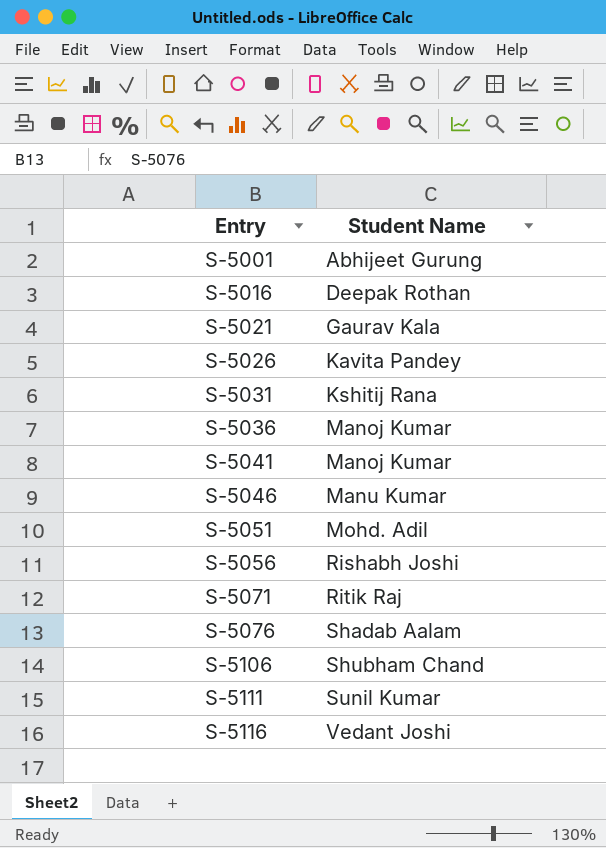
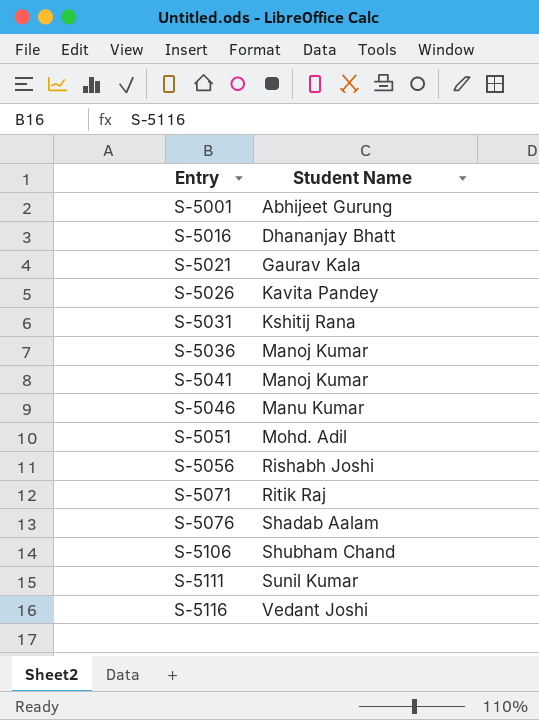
S-5016 | Student Name: Deepak Rothan -> Dhananjay Bhatt

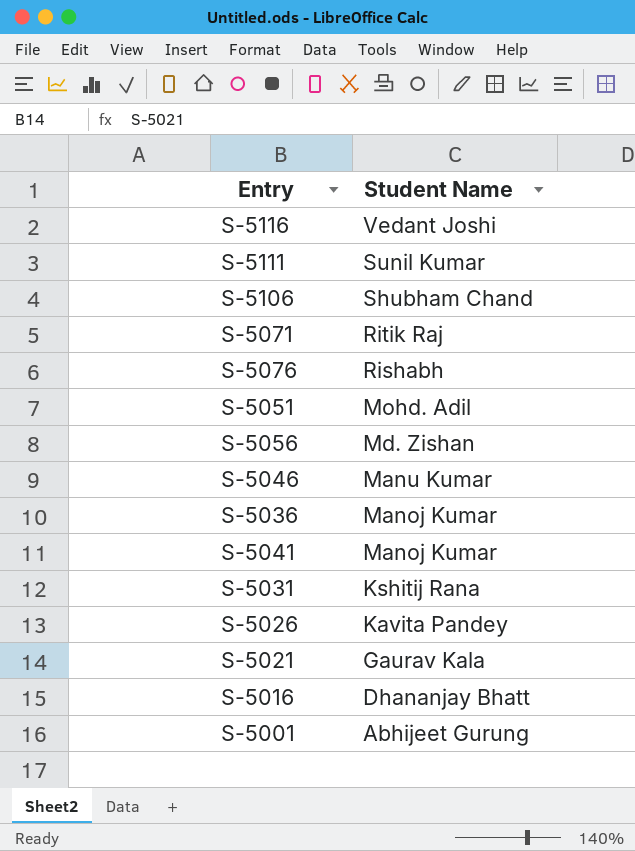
row order: Entry ascending -> Student Name descending
S-5076 | Student Name: Shadab Aalam -> Rishabh
S-5056 | Student Name: Rishabh Joshi -> Md. Zishan

